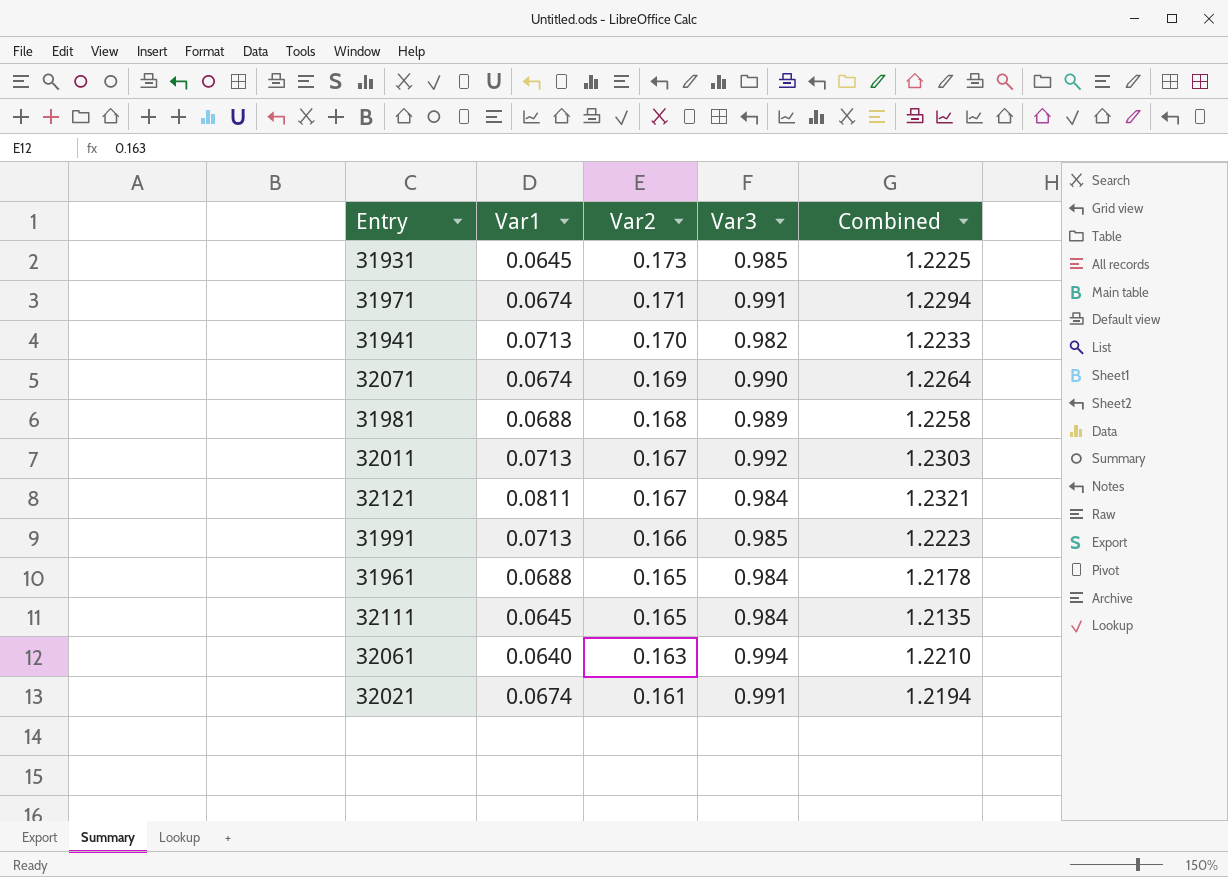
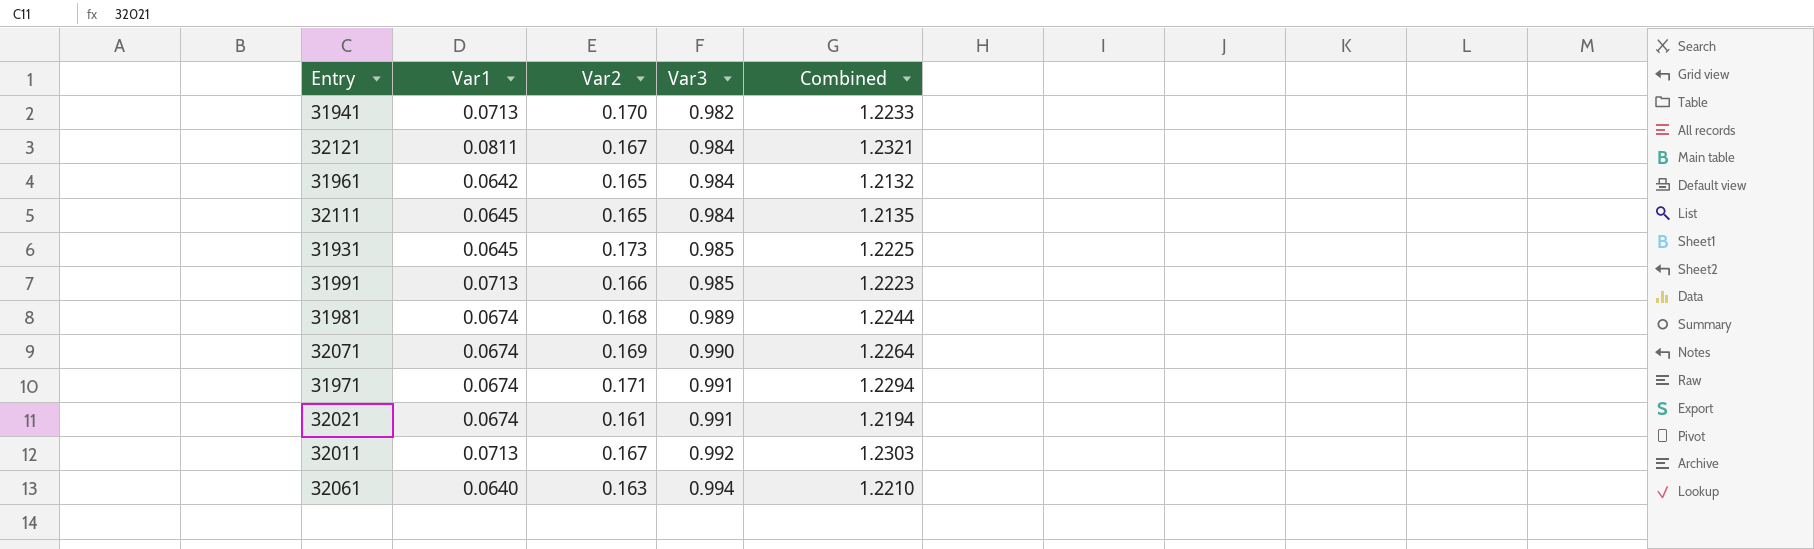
row order: Var2 descending -> Var3 ascending
31961 | Var1: 0.0688 -> 0.0642
31961 | Combined: 1.2178 -> 1.2132
31981 | Var1: 0.0688 -> 0.0674
31981 | Combined: 1.2258 -> 1.2244

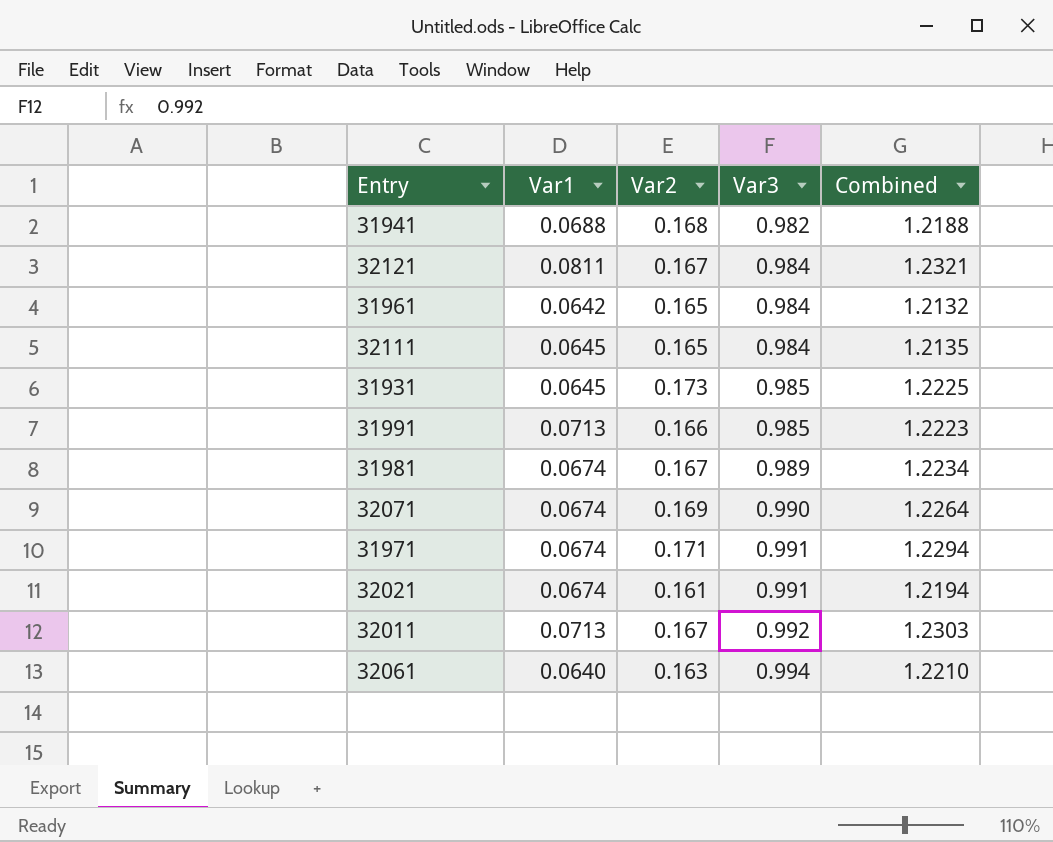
31941 | Var1: 0.0713 -> 0.0688
31941 | Var2: 0.170 -> 0.168
31941 | Combined: 1.2233 -> 1.2188
31981 | Var2: 0.168 -> 0.167
31981 | Combined: 1.2244 -> 1.2234

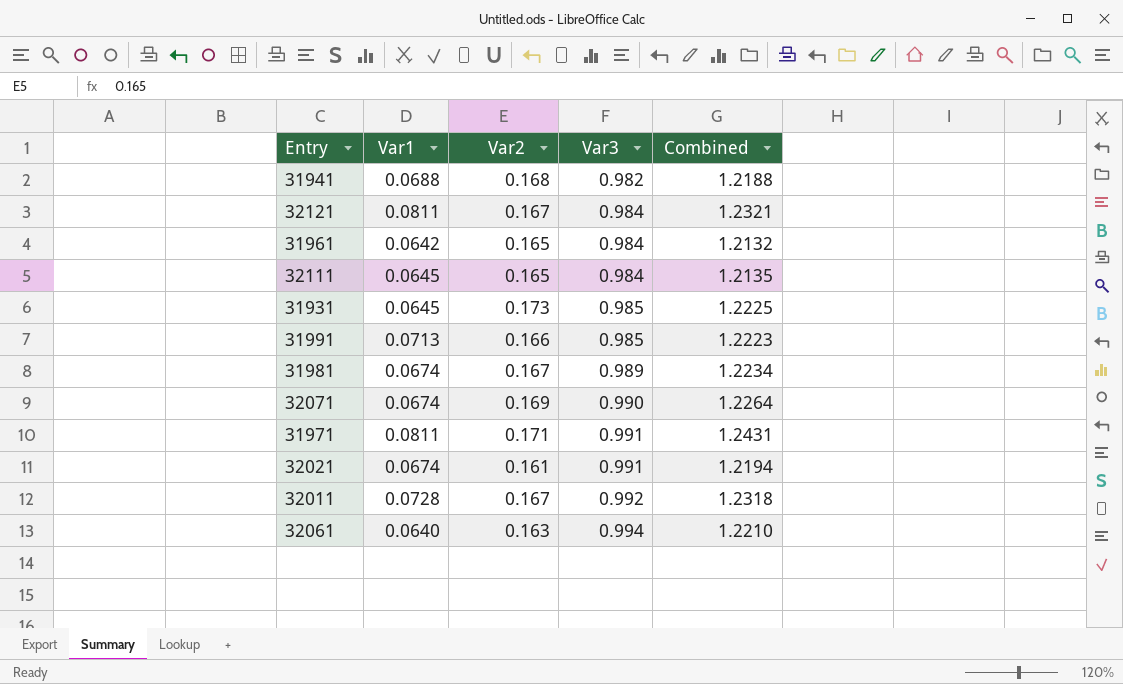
31971 | Var1: 0.0674 -> 0.0811
31971 | Combined: 1.2294 -> 1.2431
32011 | Var1: 0.0713 -> 0.0728
32011 | Combined: 1.2303 -> 1.2318

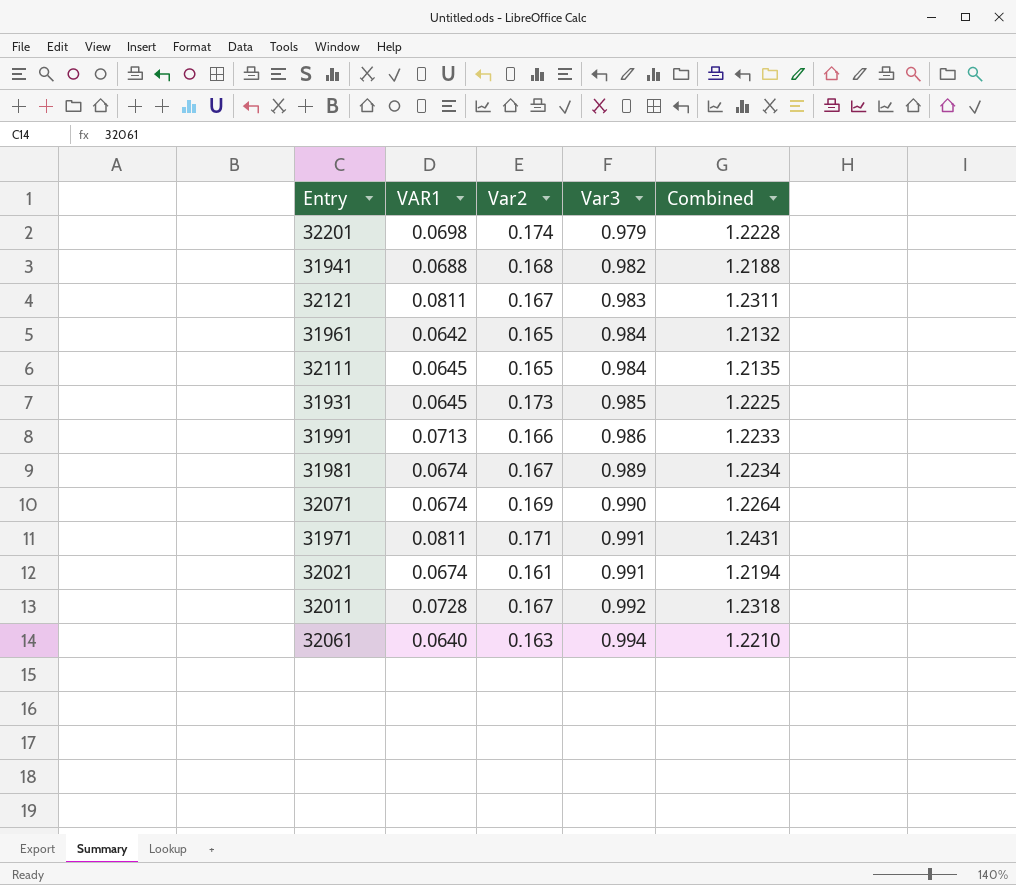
column name: Var1 -> VAR1
row 32201: none -> 0.0698 | 0.174 | 0.979 | 1.2228
32121 | Var3: 0.984 -> 0.983
32121 | Combined: 1.2321 -> 1.2311
31991 | Var3: 0.985 -> 0.986
31991 | Combined: 1.2223 -> 1.2233

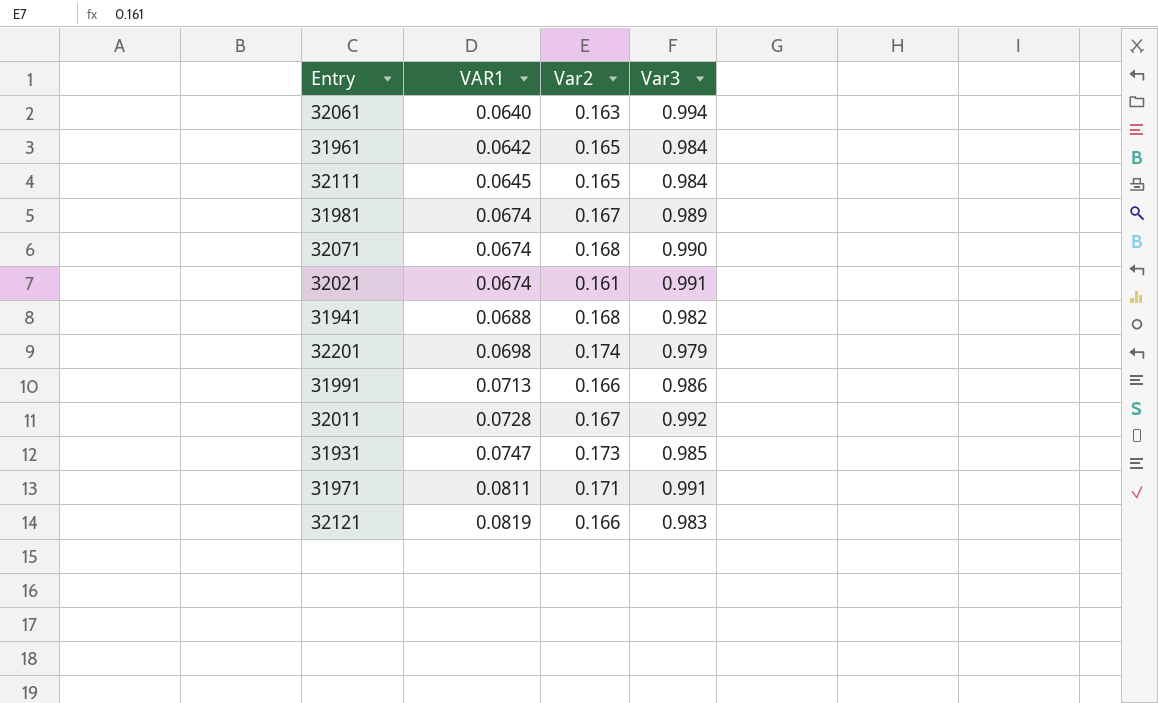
row order: Var3 ascending -> VAR1 ascending
column Combined | formula: [VAR1] + [Var2] + [Var3] -> none
32071 | Var2: 0.169 -> 0.168
31931 | VAR1: 0.0645 -> 0.0747
32121 | VAR1: 0.0811 -> 0.0819
32121 | Var2: 0.167 -> 0.166

